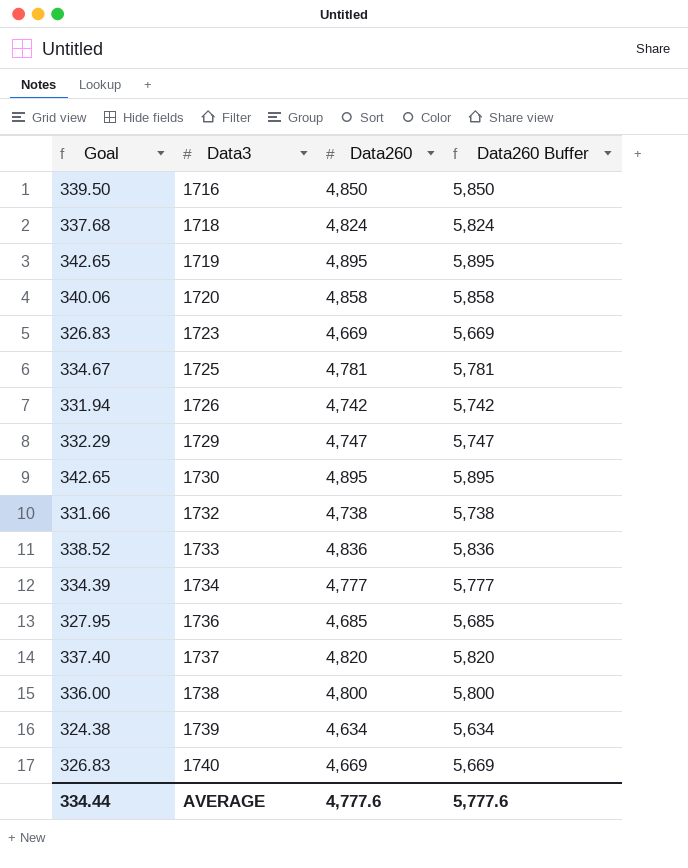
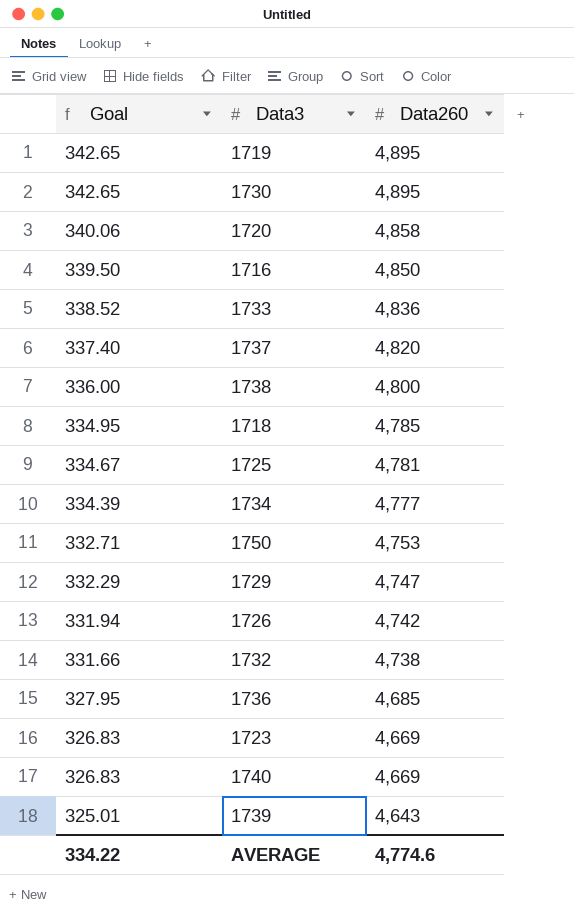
row order: Data3 ascending -> Goal descending
column Data260 Buffer | formula: [Data260] + 1000 -> none
1718 | Goal: 337.68 -> 334.95
1718 | Data260: 4,824 -> 4,785
row 1750: none -> 332.71 | 4,753
1739 | Goal: 324.38 -> 325.01
1739 | Data260: 4,634 -> 4,643
AVERAGE | Goal: 334.44 -> 334.22
AVERAGE | Data260: 4,777.6 -> 4,774.6

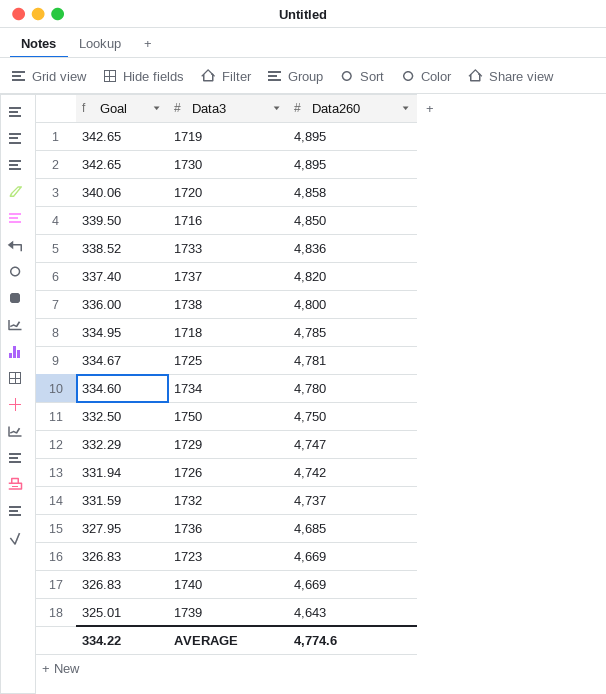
1734 | Goal: 334.39 -> 334.60
1734 | Data260: 4,777 -> 4,780
1750 | Goal: 332.71 -> 332.50
1750 | Data260: 4,753 -> 4,750
1732 | Goal: 331.66 -> 331.59
1732 | Data260: 4,738 -> 4,737

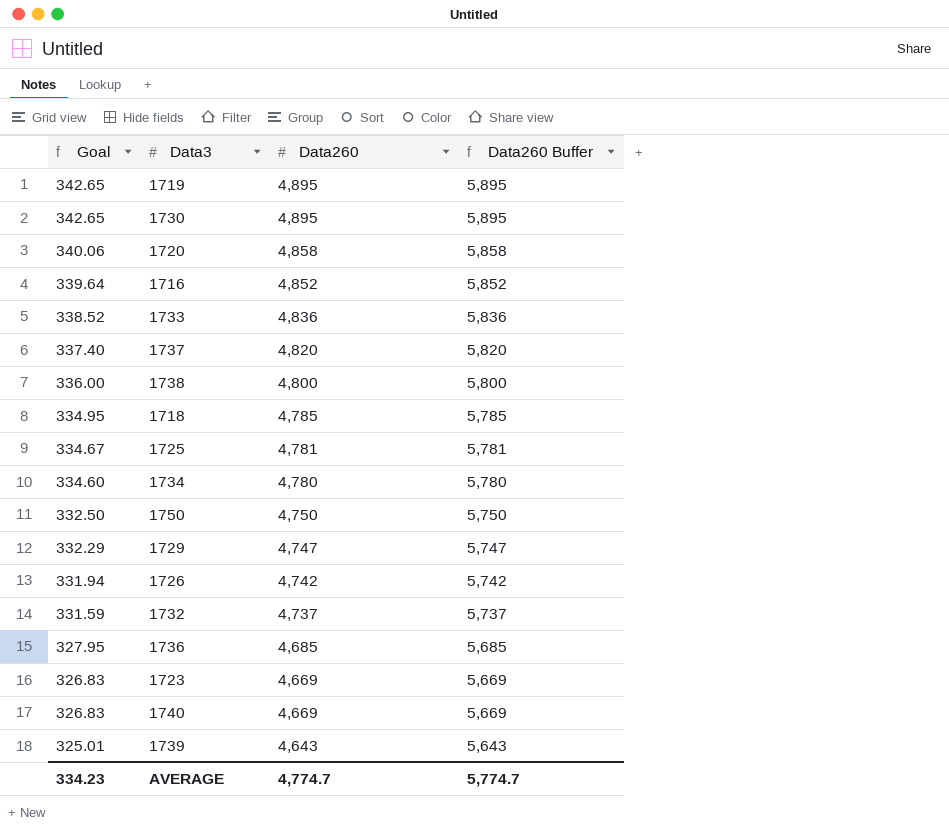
column Data260 Buffer | formula: none -> [Data260] + 1000
1716 | Goal: 339.50 -> 339.64
1716 | Data260: 4,850 -> 4,852
AVERAGE | Goal: 334.22 -> 334.23
AVERAGE | Data260: 4,774.6 -> 4,774.7

